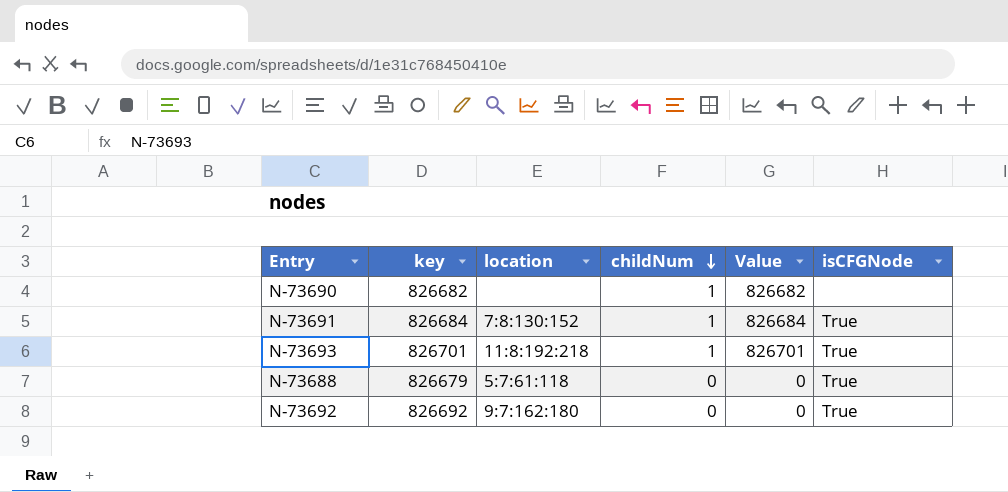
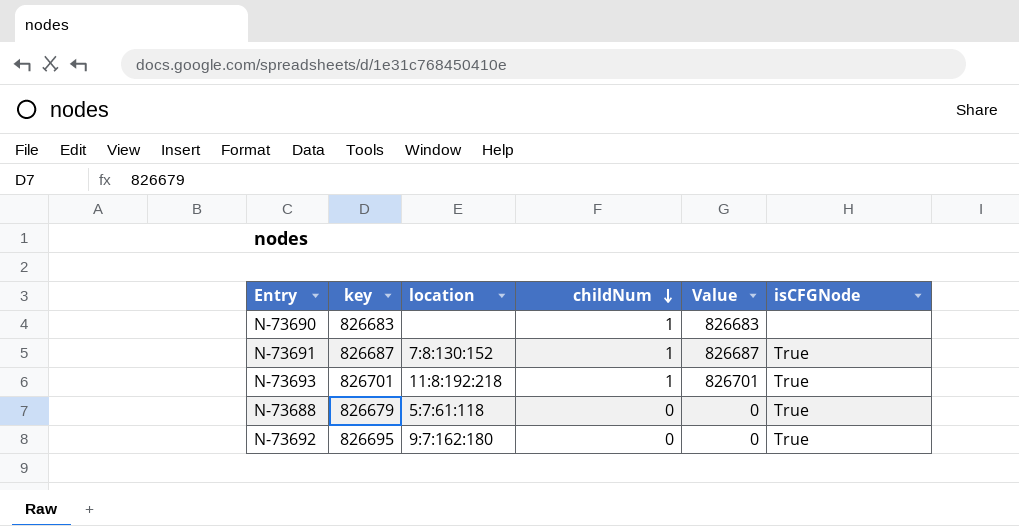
N-73690 | key: 826682 -> 826683
N-73690 | Value: 826682 -> 826683
N-73691 | key: 826684 -> 826687
N-73691 | Value: 826684 -> 826687
N-73692 | key: 826692 -> 826695

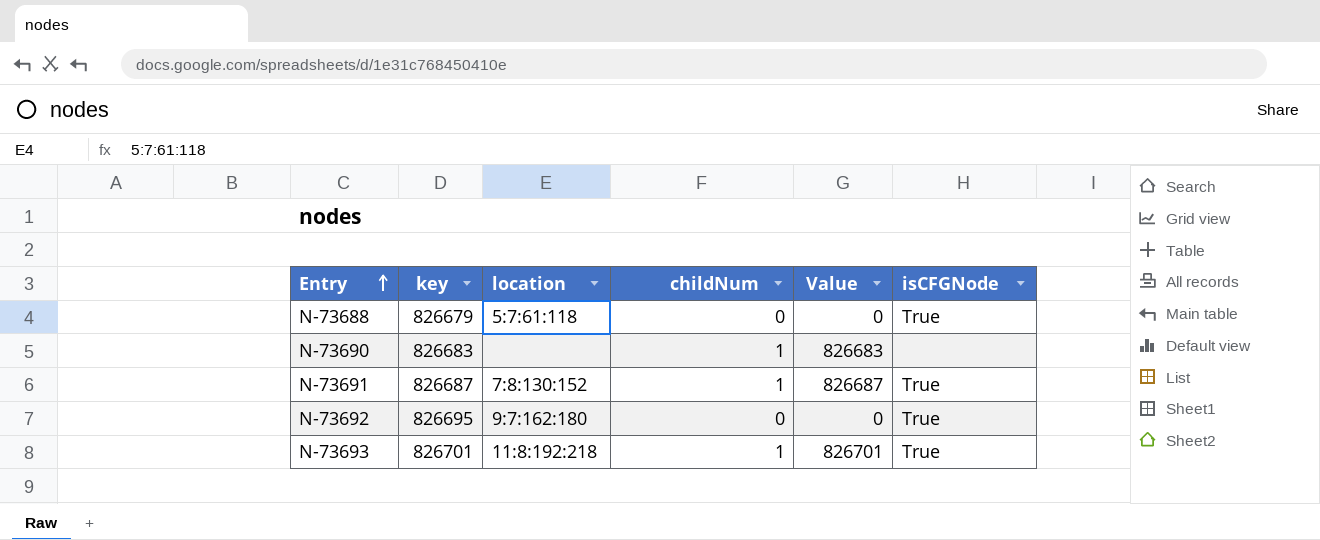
row order: childNum descending -> Entry ascending

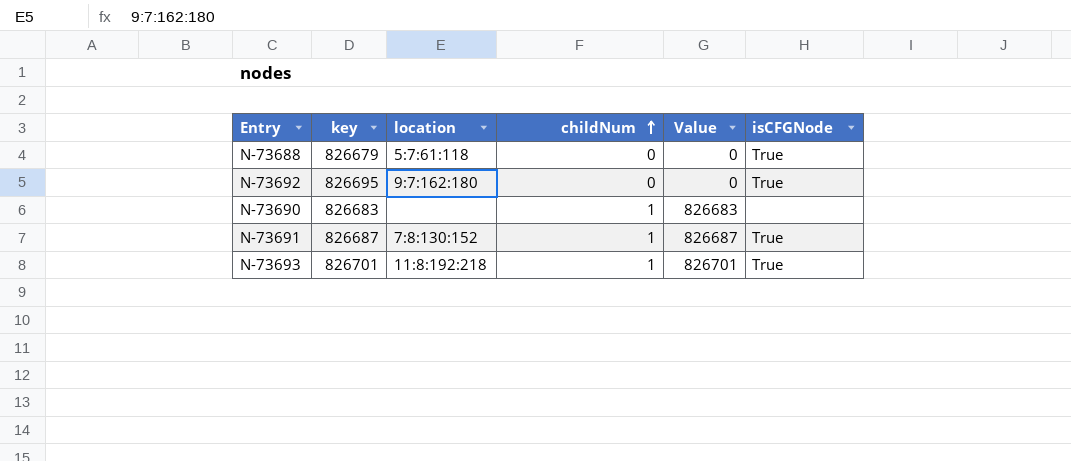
row order: Entry ascending -> childNum ascending

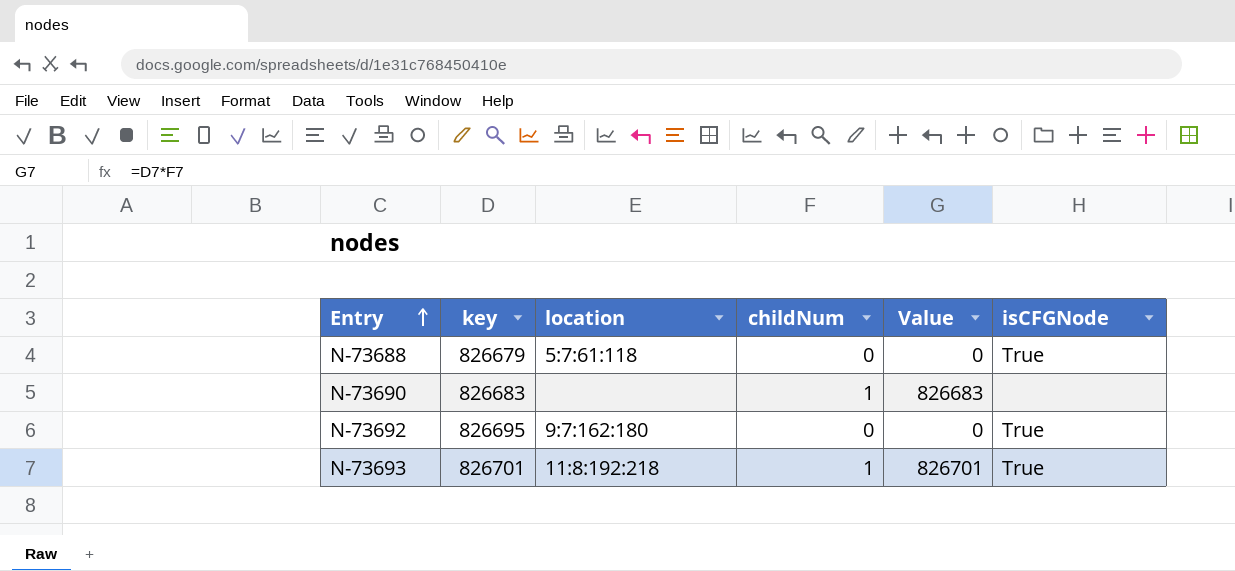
row order: childNum ascending -> Entry ascending
row N-73691: 826687 | 7:8:130:152 | 1 | 826687 | True -> none

